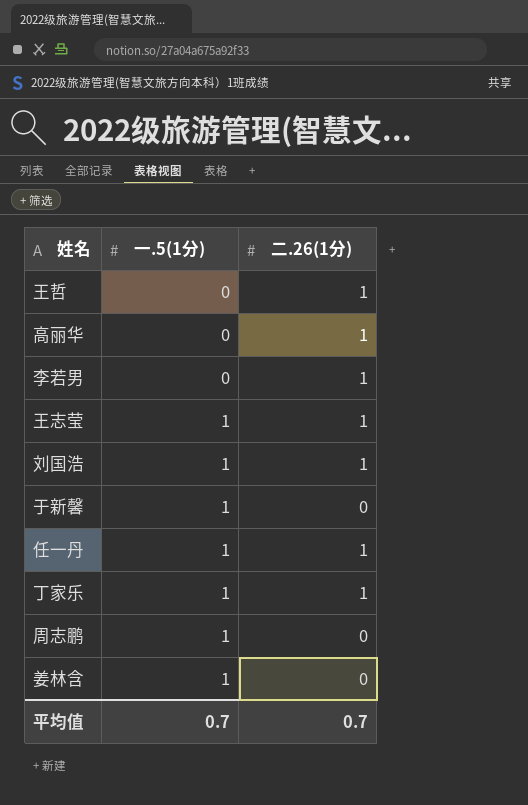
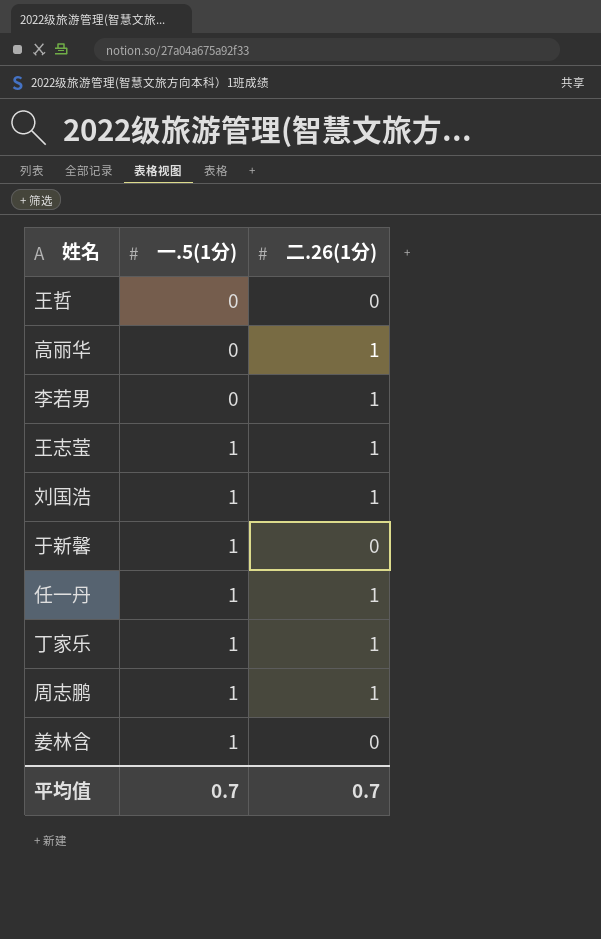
王哲 | 二.26(1分): 1 -> 0
周志鹏 | 二.26(1分): 0 -> 1

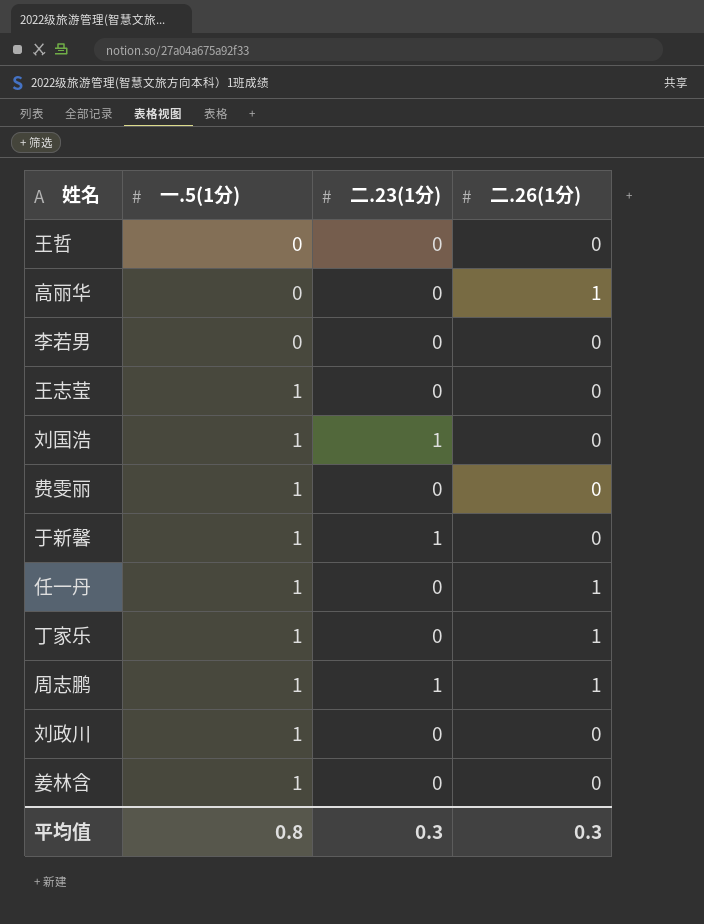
column 二.23(1分) | position: none -> 3
李若男 | 二.26(1分): 1 -> 0
王志莹 | 二.26(1分): 1 -> 0
刘国浩 | 二.26(1分): 1 -> 0
row 费雯丽: none -> 1 | 0 | 0
row 刘政川: none -> 1 | 0 | 0
平均值 | 一.5(1分): 0.7 -> 0.8
平均值 | 二.26(1分): 0.7 -> 0.3

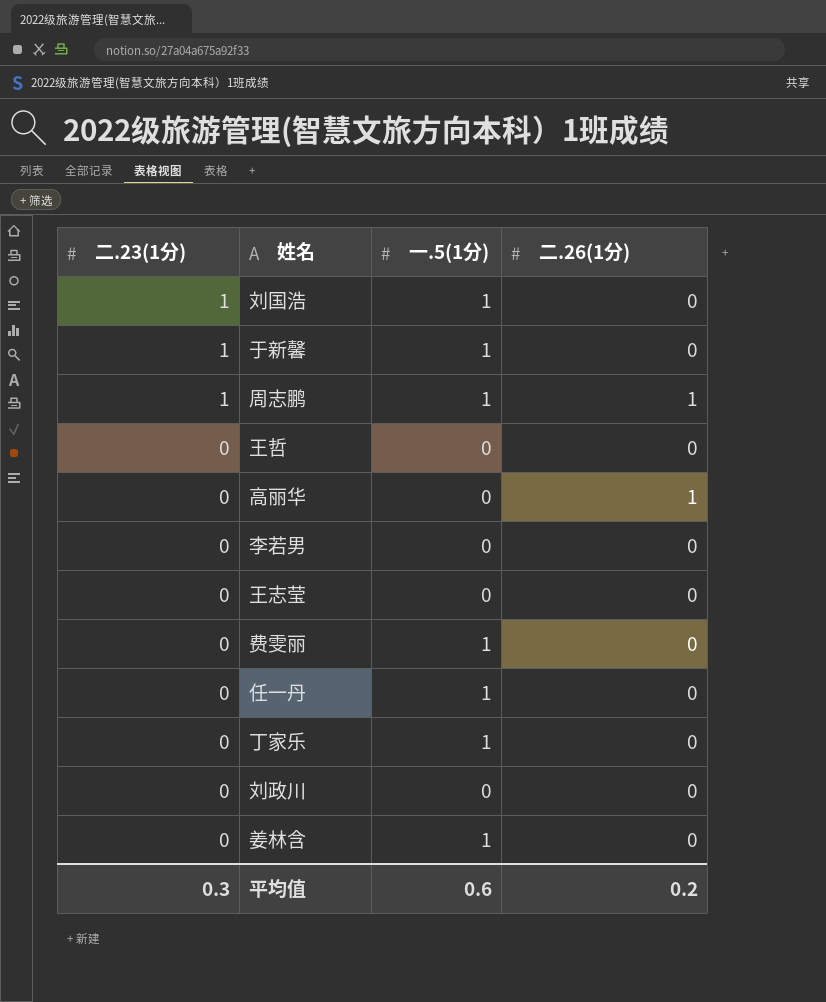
row order: 一.5(1分) ascending -> 二.23(1分) descending
column 二.23(1分) | position: 3 -> 1
王志莹 | 一.5(1分): 1 -> 0
任一丹 | 二.26(1分): 1 -> 0
丁家乐 | 二.26(1分): 1 -> 0
刘政川 | 一.5(1分): 1 -> 0
平均值 | 一.5(1分): 0.8 -> 0.6
平均值 | 二.26(1分): 0.3 -> 0.2

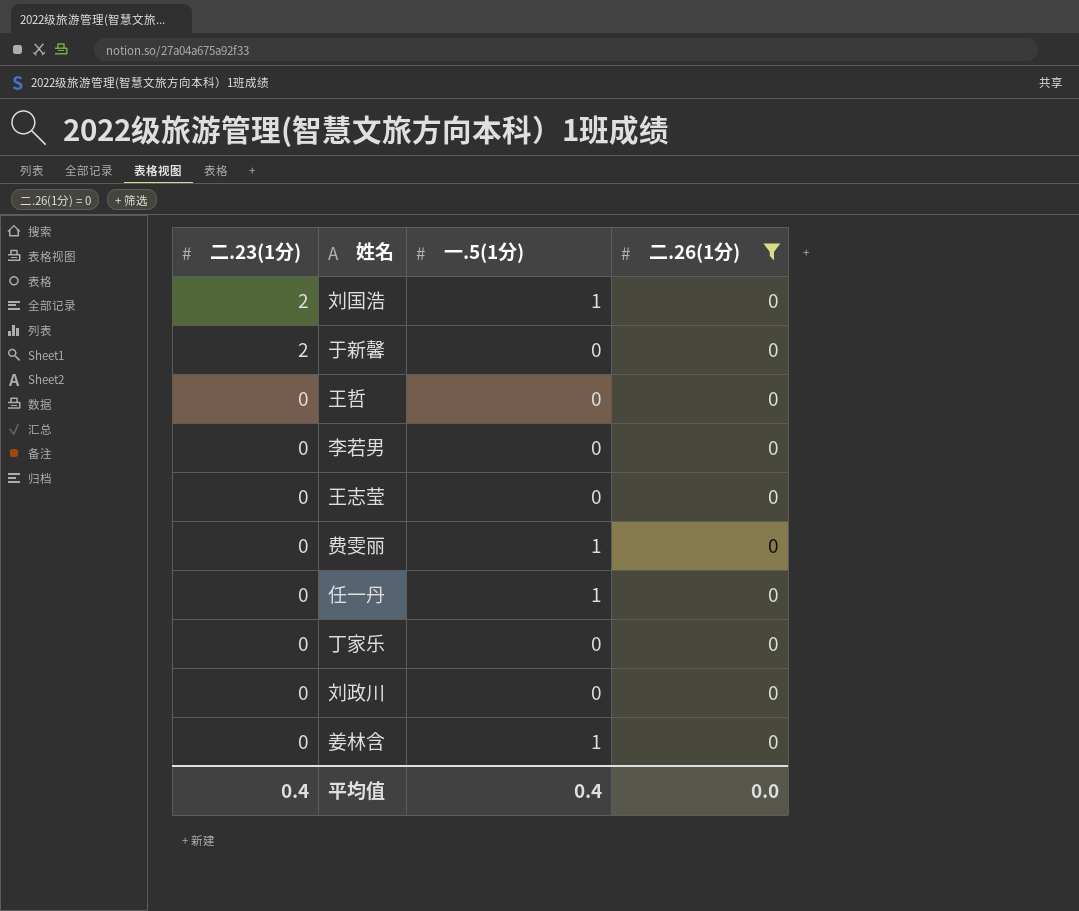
filter: none -> 二.26(1分) = 0
刘国浩 | 二.23(1分): 1 -> 2
于新馨 | 二.23(1分): 1 -> 2
于新馨 | 一.5(1分): 1 -> 0
丁家乐 | 一.5(1分): 1 -> 0
平均值 | 二.23(1分): 0.3 -> 0.4
平均值 | 一.5(1分): 0.6 -> 0.4
平均值 | 二.26(1分): 0.2 -> 0.0

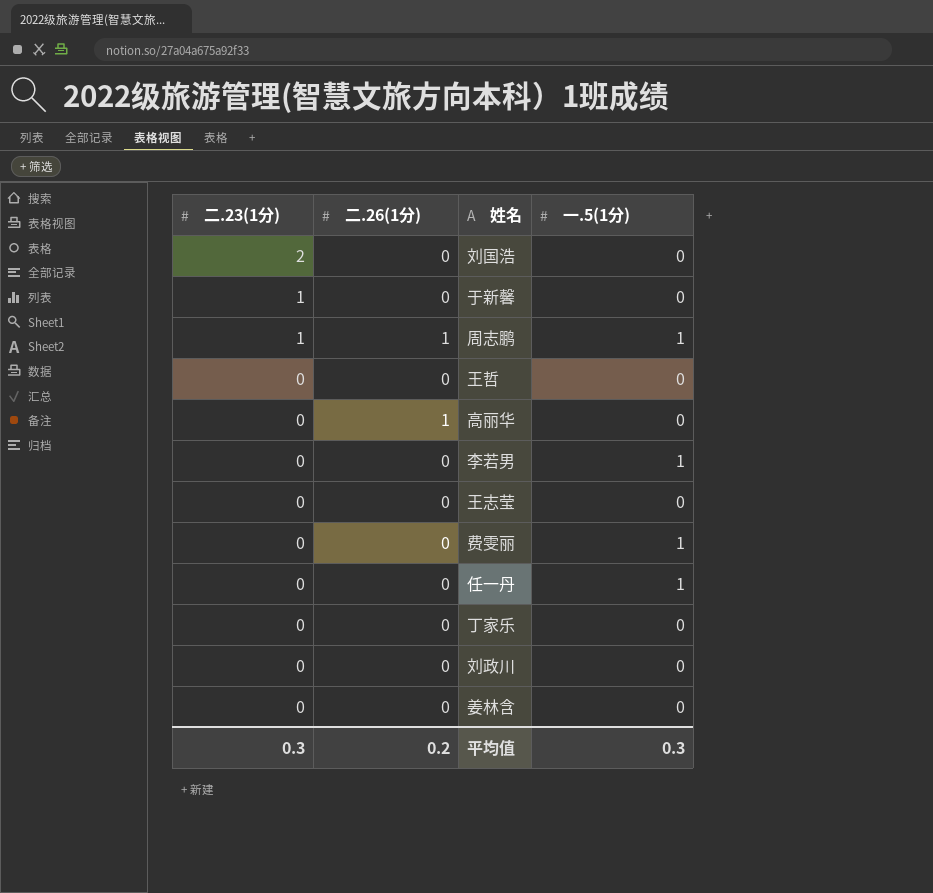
filter: 二.26(1分) = 0 -> none
column 二.26(1分) | position: 4 -> 2
刘国浩 | 一.5(1分): 1 -> 0
于新馨 | 二.23(1分): 2 -> 1
李若男 | 一.5(1分): 0 -> 1
姜林含 | 一.5(1分): 1 -> 0
平均值 | 二.23(1分): 0.4 -> 0.3
平均值 | 二.26(1分): 0.0 -> 0.2
平均值 | 一.5(1分): 0.4 -> 0.3

